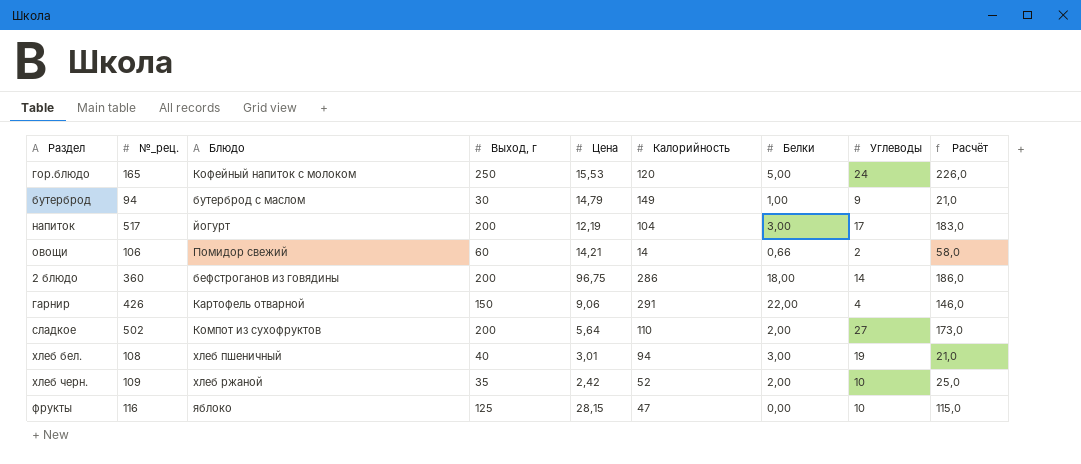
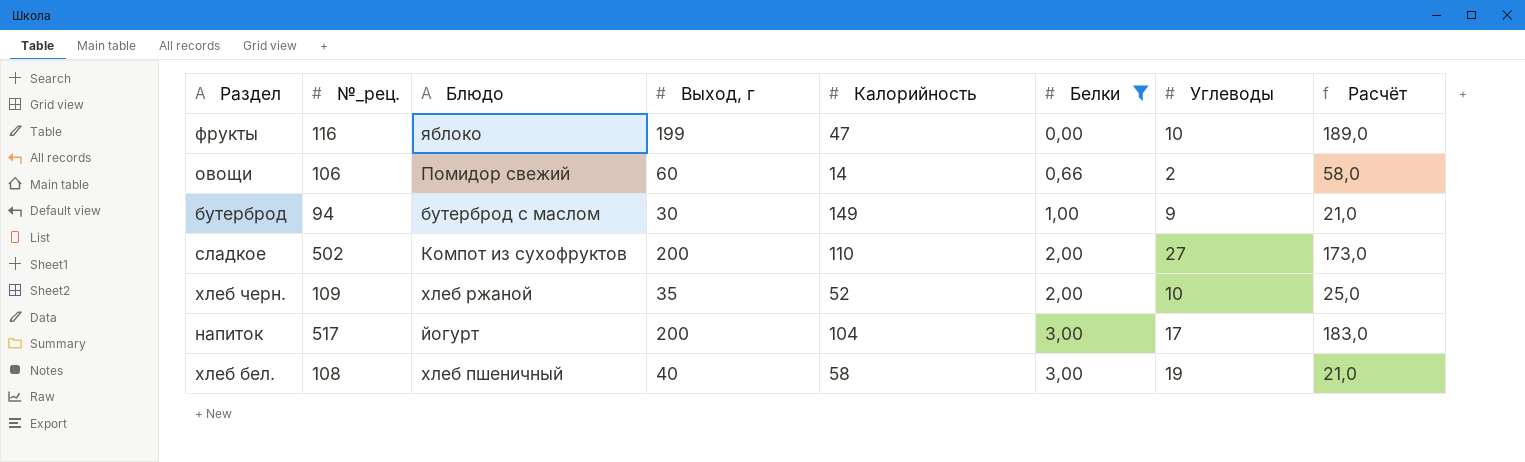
filter: none -> Белки <= 3,00
row order: none -> Белки ascending
column Цена | position: 5 -> none
фрукты | Выход, г: 125 -> 199
фрукты | Расчёт: 115,0 -> 189,0
хлеб бел. | Калорийность: 94 -> 58

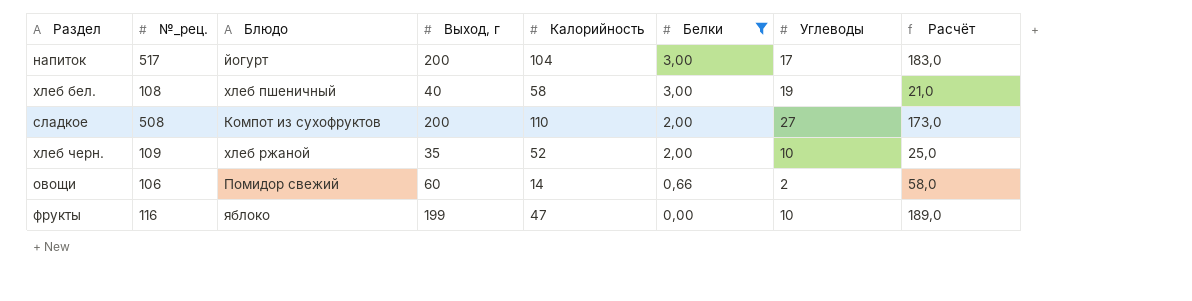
row order: Белки ascending -> Белки descending
row бутерброд: 94 | бутерброд с маслом | 30 | 149 | 1,00 | 9 | 21,0 -> none
сладкое | №_рец.: 502 -> 508

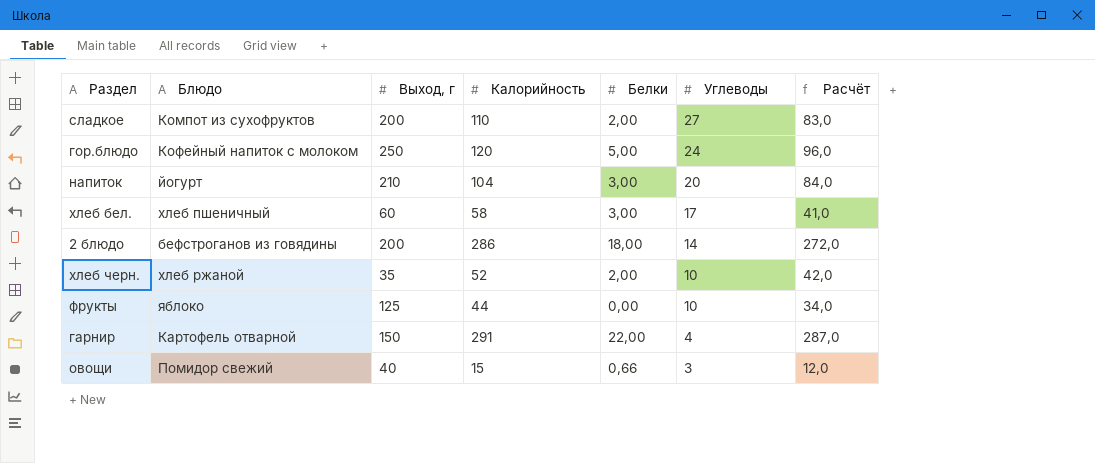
filter: Белки <= 3,00 -> none
row order: Белки descending -> Углеводы descending
column №_рец. | position: 2 -> none
column Расчёт | formula: [Выход, г] - [Углеводы] -> [Калорийность] - [Углеводы]
напиток | Выход, г: 200 -> 210
напиток | Углеводы: 17 -> 20
хлеб бел. | Выход, г: 40 -> 60
хлеб бел. | Углеводы: 19 -> 17
фрукты | Выход, г: 199 -> 125
фрукты | Калорийность: 47 -> 44
овощи | Выход, г: 60 -> 40
овощи | Калорийность: 14 -> 15
овощи | Углеводы: 2 -> 3

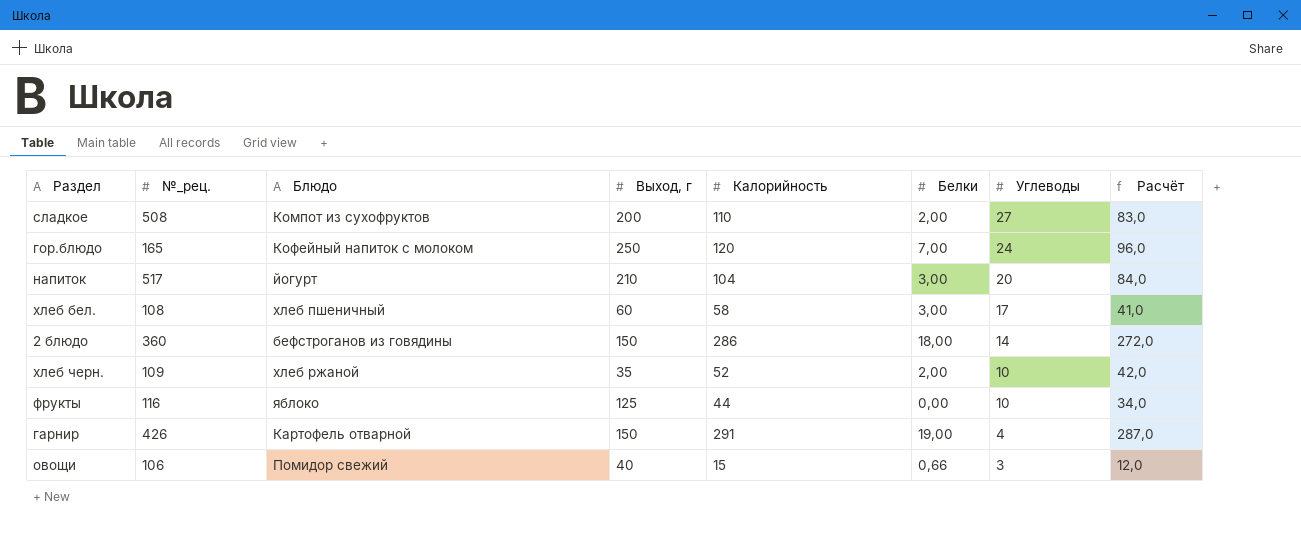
column №_рец. | position: none -> 2
гор.блюдо | Белки: 5,00 -> 7,00
2 блюдо | Выход, г: 200 -> 150
гарнир | Белки: 22,00 -> 19,00

